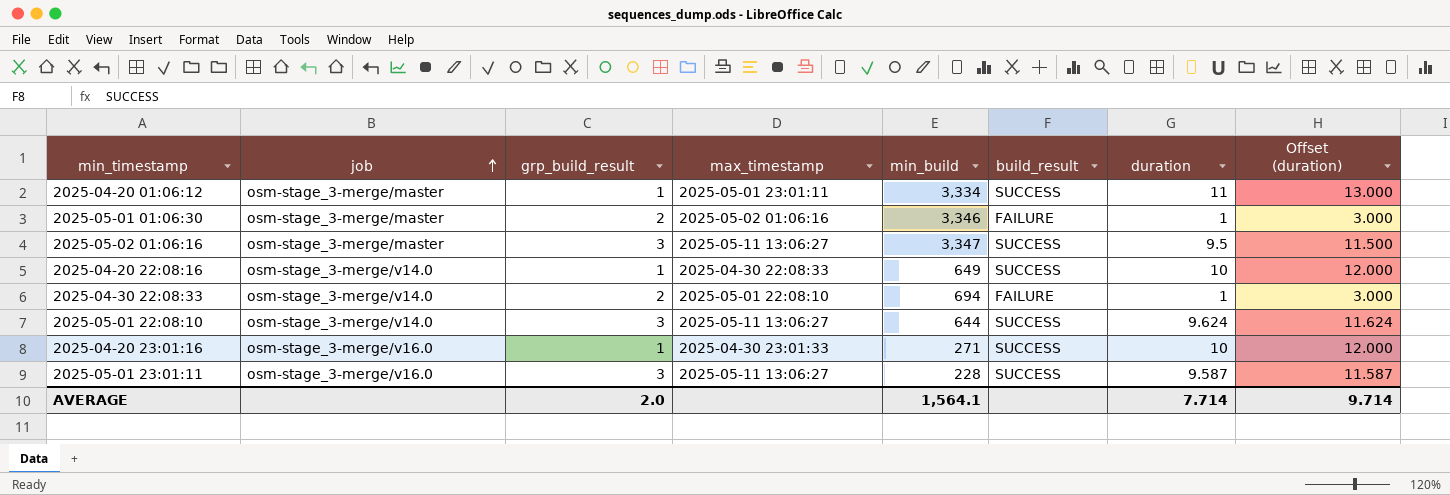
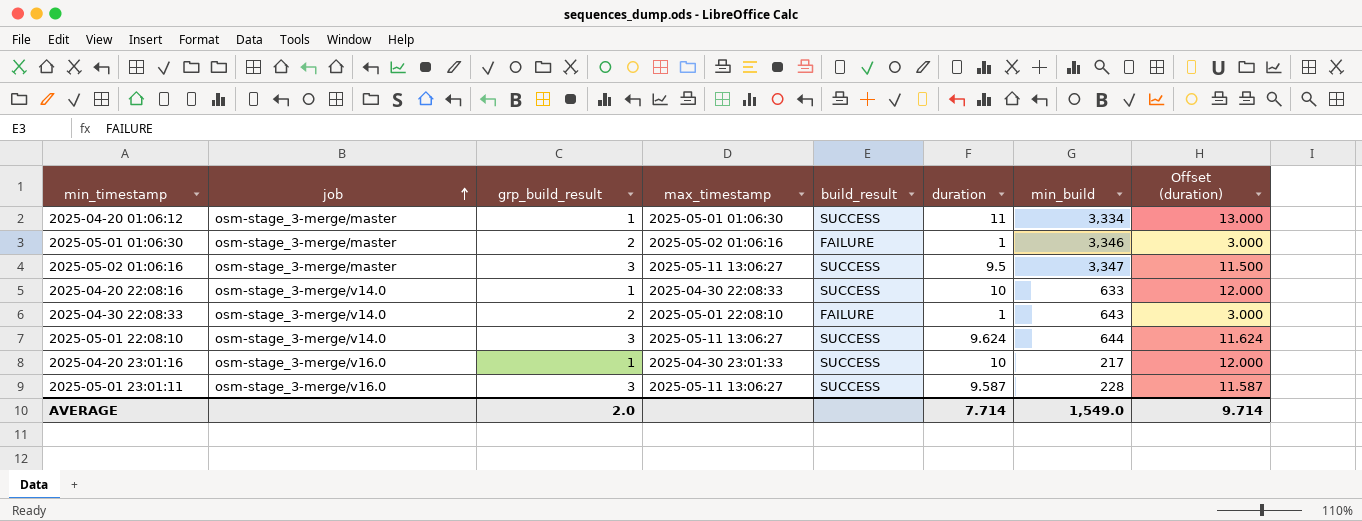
column min_build | position: 5 -> 7
2025-04-20 01:06:12 | max_timestamp: 2025-05-01 23:01:11 -> 2025-05-01 01:06:30
2025-04-20 22:08:16 | min_build: 649 -> 633
2025-04-30 22:08:33 | min_build: 694 -> 643
2025-04-20 23:01:16 | min_build: 271 -> 217
AVERAGE | min_build: 1,564.1 -> 1,549.0

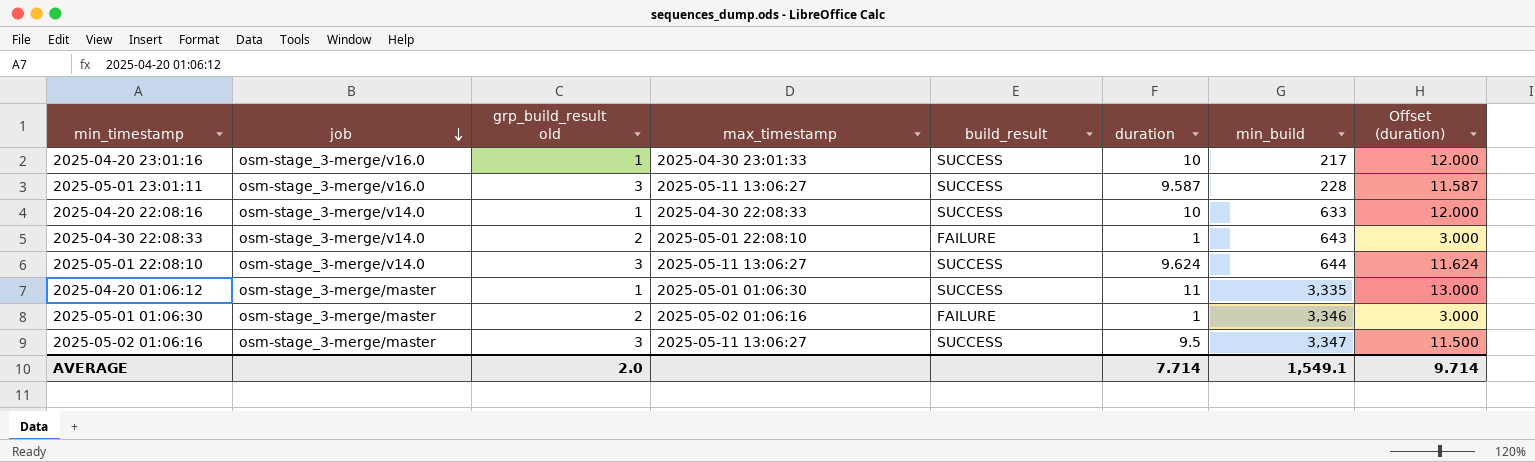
row order: job ascending -> job descending
column name: grp_build_result -> grp_build_result old
2025-04-20 01:06:12 | min_build: 3,334 -> 3,335
AVERAGE | min_build: 1,549.0 -> 1,549.1

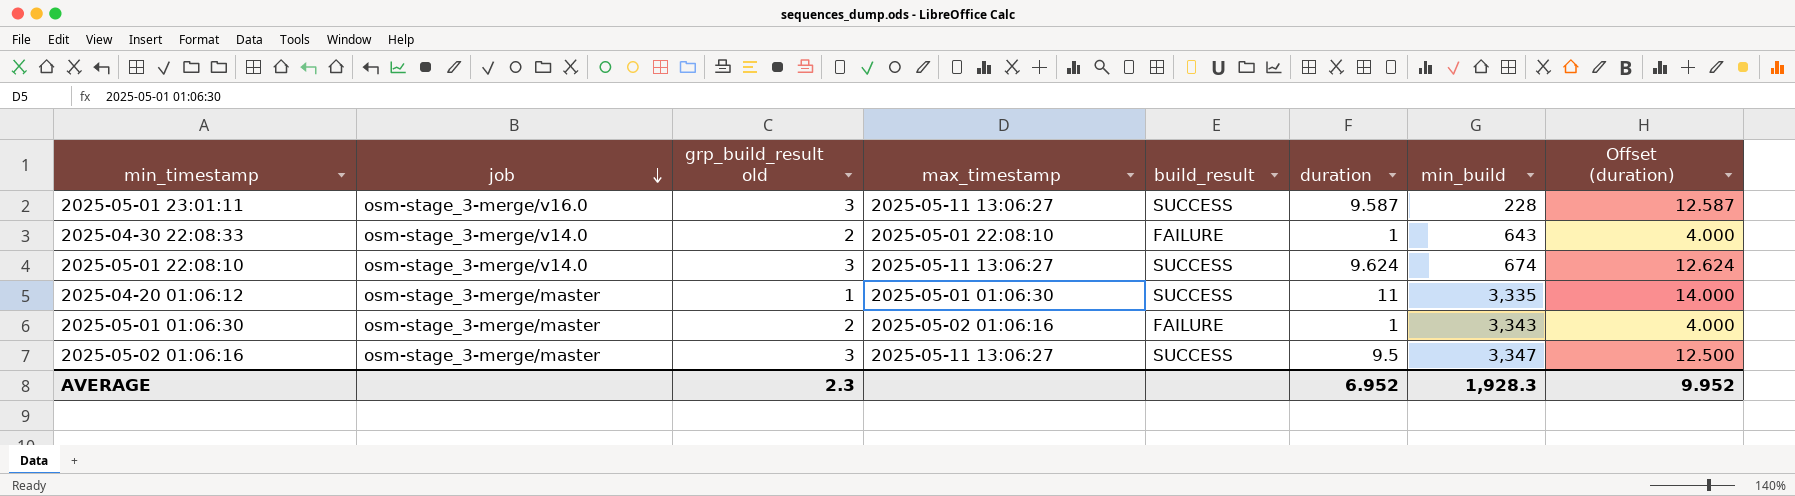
column Offset (duration) | formula: [duration] + 2 -> [duration] + 3
row 2025-04-20 23:01:16: osm-stage_3-merge/v16.0 | 1 | 2025-04-30 23:01:33 | SUCCESS | 10 | 217 | 12.000 -> none
row 2025-04-20 22:08:16: osm-stage_3-merge/v14.0 | 1 | 2025-04-30 22:08:33 | SUCCESS | 10 | 633 | 12.000 -> none
2025-05-01 22:08:10 | min_build: 644 -> 674
2025-05-01 01:06:30 | min_build: 3,346 -> 3,343
AVERAGE | grp_build_result old: 2.0 -> 2.3
AVERAGE | duration: 7.714 -> 6.952
AVERAGE | min_build: 1,549.1 -> 1,928.3
AVERAGE | Offset (duration): 9.714 -> 9.952

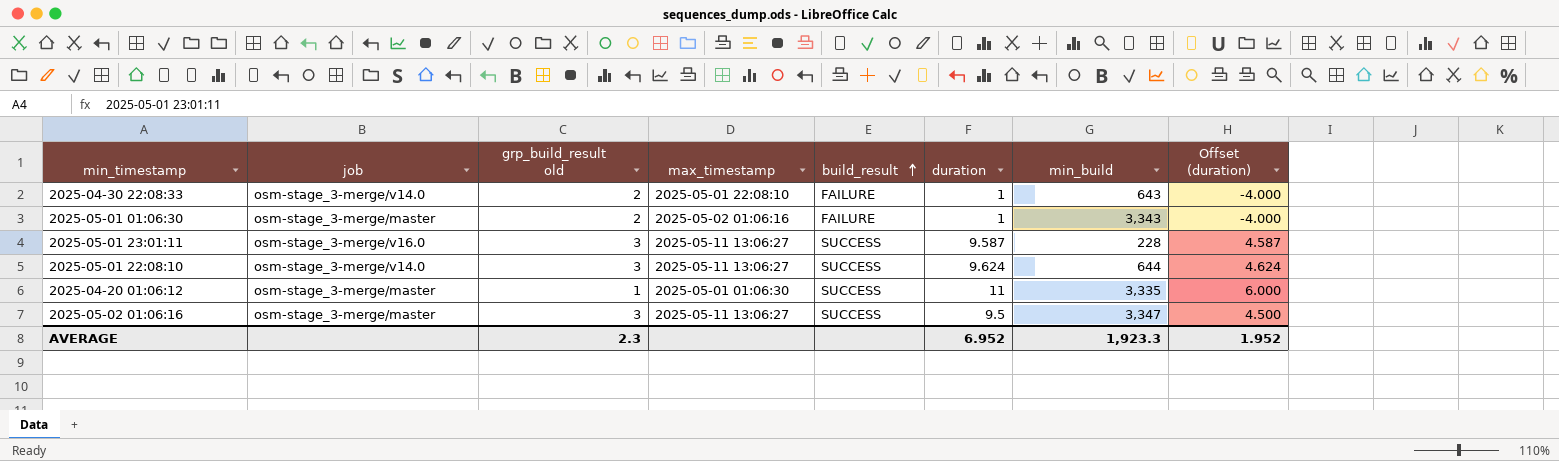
row order: job descending -> build_result ascending
column Offset (duration) | formula: [duration] + 3 -> [duration] - 5
2025-05-01 22:08:10 | min_build: 674 -> 644
AVERAGE | min_build: 1,928.3 -> 1,923.3
AVERAGE | Offset (duration): 9.952 -> 1.952

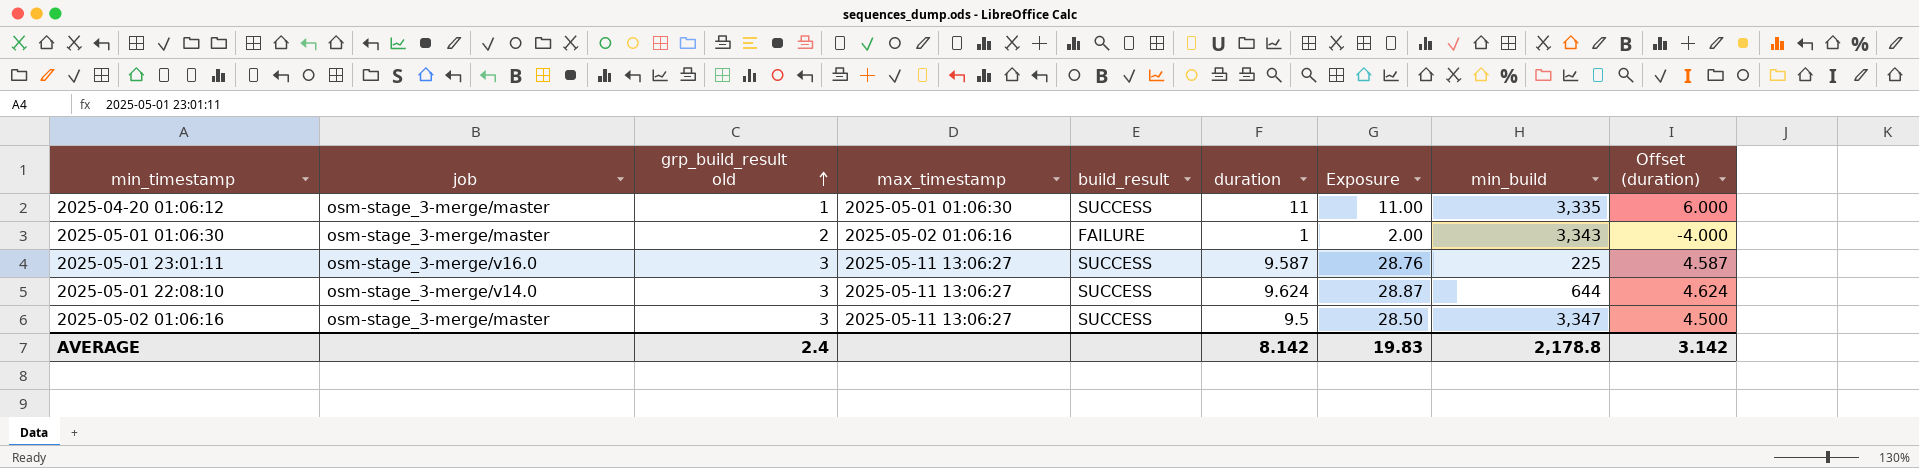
row order: build_result ascending -> grp_build_result old ascending
column Exposure | formula: none -> [grp_build_result old] * [duration]
row 2025-04-30 22:08:33: osm-stage_3-merge/v14.0 | 2 | 2025-05-01 22:08:10 | FAILURE | 1 | 643 | -4.000 -> none
2025-05-01 23:01:11 | min_build: 228 -> 225
AVERAGE | grp_build_result old: 2.3 -> 2.4
AVERAGE | duration: 6.952 -> 8.142
AVERAGE | min_build: 1,923.3 -> 2,178.8
AVERAGE | Offset (duration): 1.952 -> 3.142

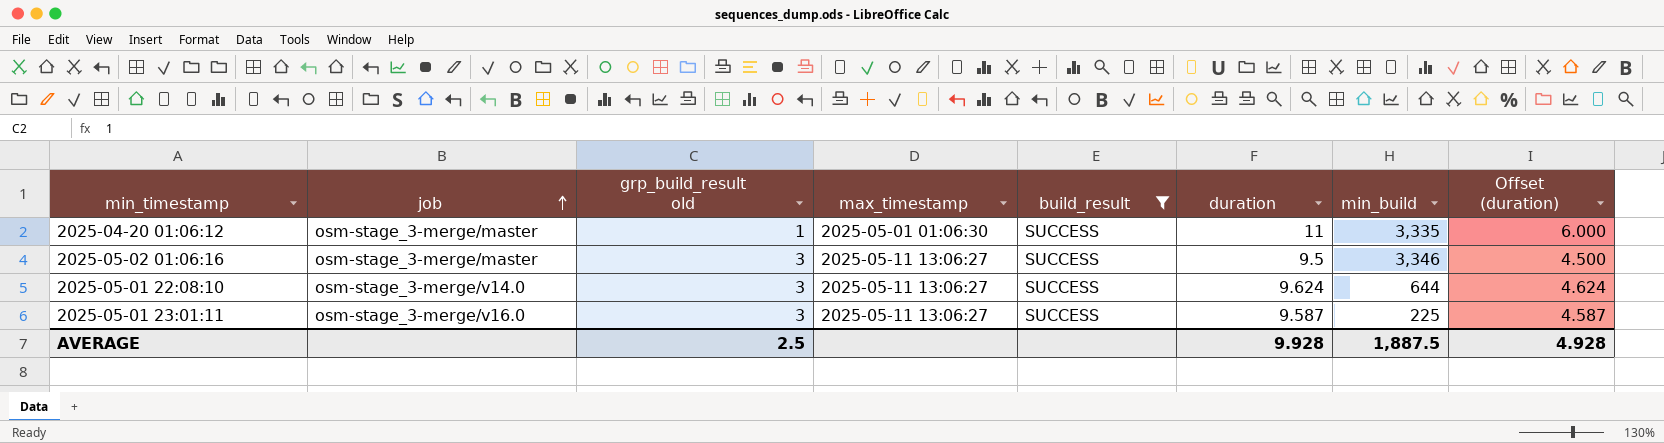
filter: none -> build_result = SUCCESS
row order: grp_build_result old ascending -> job ascending
column Exposure | formula: [grp_build_result old] * [duration] -> none
2025-05-02 01:06:16 | min_build: 3,347 -> 3,346
AVERAGE | grp_build_result old: 2.4 -> 2.5
AVERAGE | duration: 8.142 -> 9.928
AVERAGE | min_build: 2,178.8 -> 1,887.5
AVERAGE | Offset (duration): 3.142 -> 4.928

